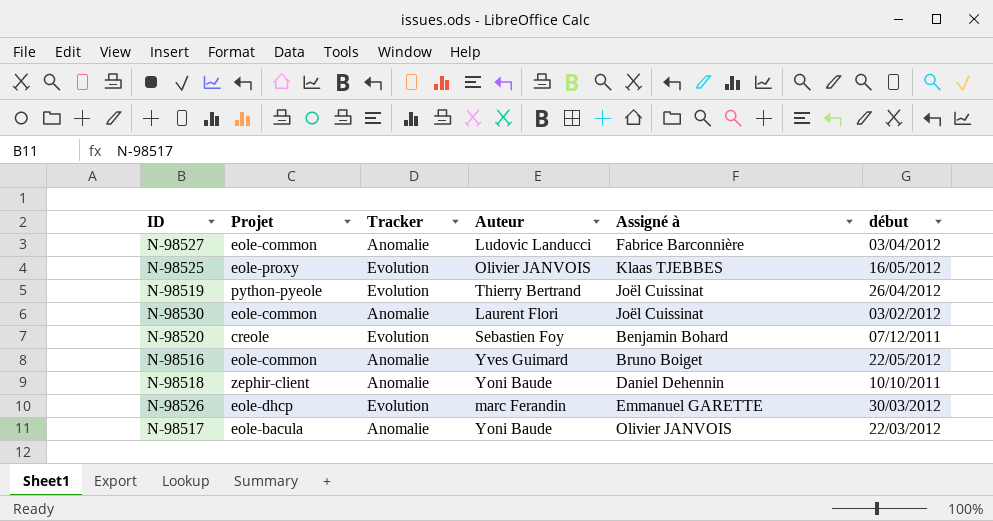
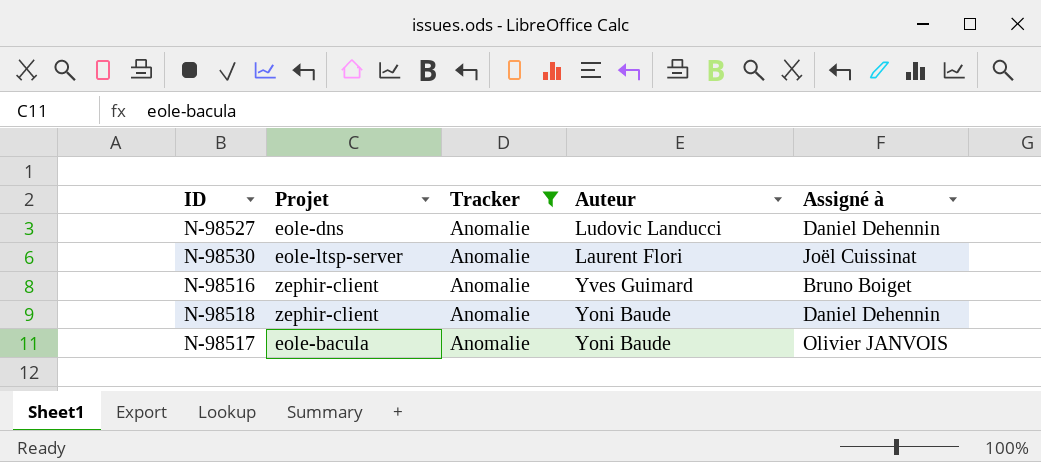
filter: none -> Tracker = Anomalie
column début | position: 6 -> none
N-98527 | Projet: eole-common -> eole-dns
N-98527 | Assigné à: Fabrice Barconnière -> Daniel Dehennin
N-98530 | Projet: eole-common -> eole-ltsp-server
N-98516 | Projet: eole-common -> zephir-client

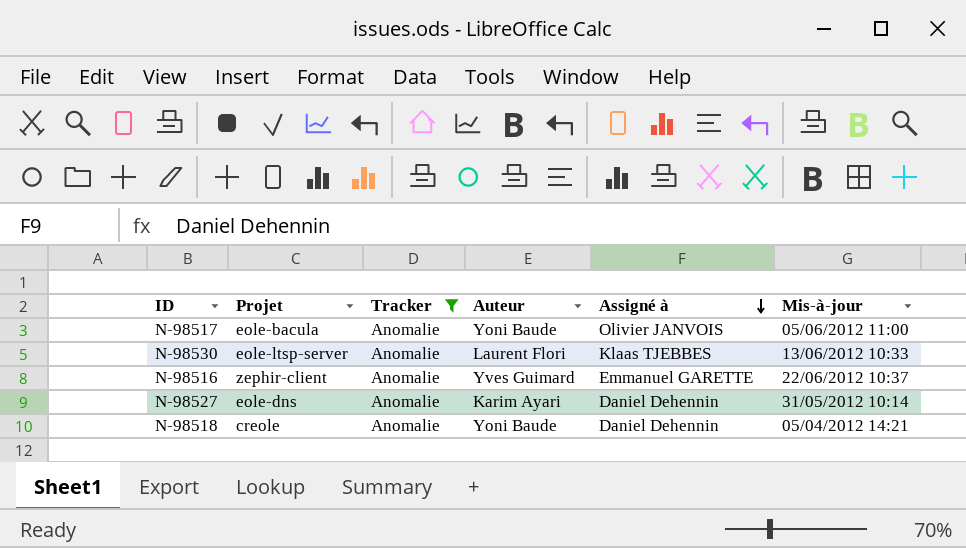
row order: none -> Assigné à descending
column Mis-à-jour | position: none -> 6
N-98530 | Assigné à: Joël Cuissinat -> Klaas TJEBBES
N-98516 | Assigné à: Bruno Boiget -> Emmanuel GARETTE
N-98527 | Auteur: Ludovic Landucci -> Karim Ayari
N-98518 | Projet: zephir-client -> creole

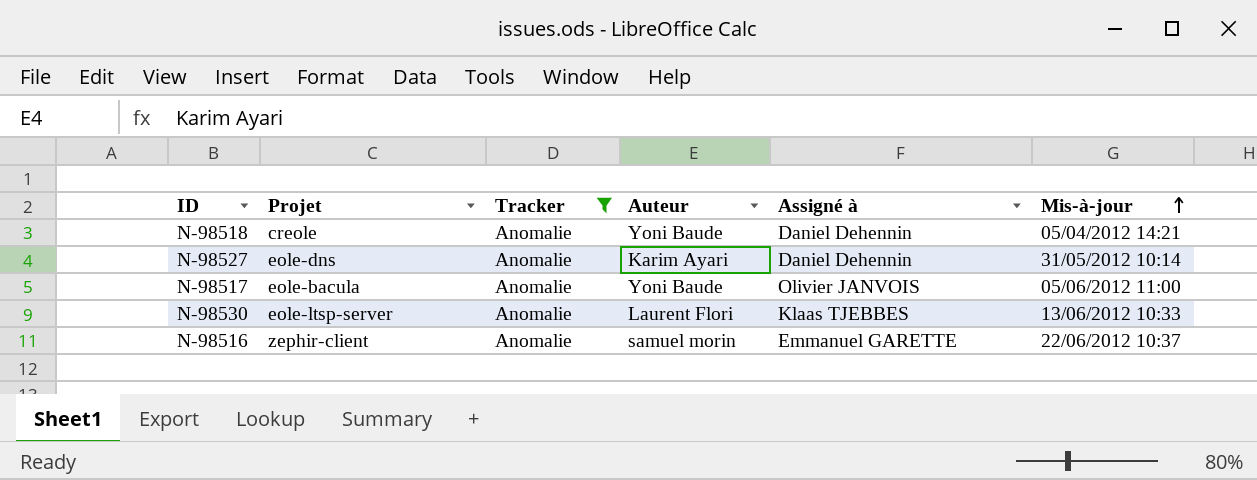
row order: Assigné à descending -> Mis-à-jour ascending
N-98516 | Auteur: Yves Guimard -> samuel morin

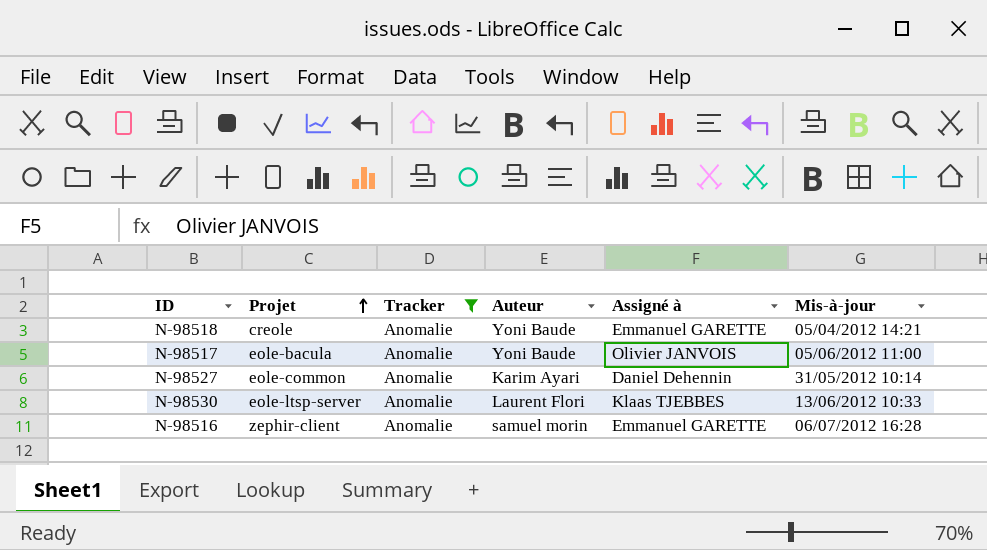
row order: Mis-à-jour ascending -> Projet ascending
N-98518 | Assigné à: Daniel Dehennin -> Emmanuel GARETTE
N-98527 | Projet: eole-dns -> eole-common
N-98516 | Mis-à-jour: 22/06/2012 10:37 -> 06/07/2012 16:28

